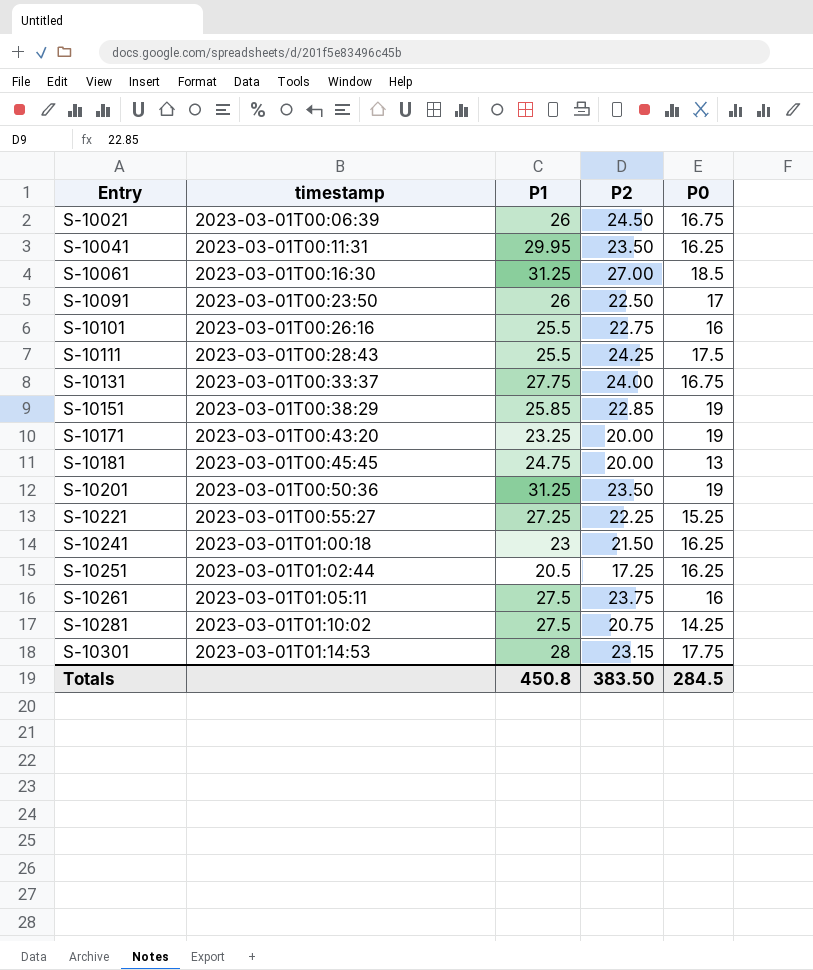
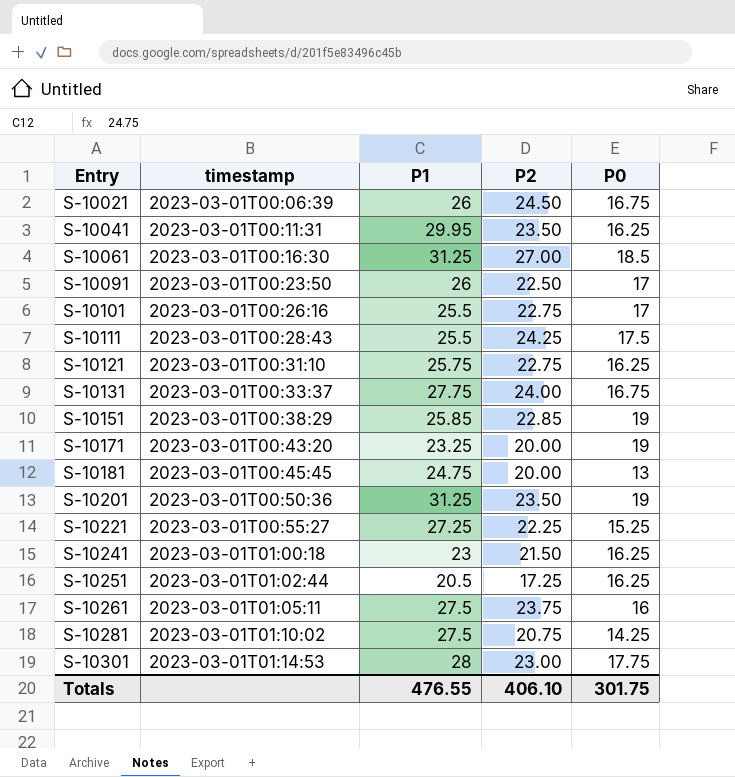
S-10101 | P0: 16 -> 17
row S-10121: none -> 2023-03-01T00:31:10 | 25.75 | 22.75 | 16.25
S-10301 | P2: 23.15 -> 23.00
Totals | P1: 450.8 -> 476.55
Totals | P2: 383.50 -> 406.10
Totals | P0: 284.5 -> 301.75

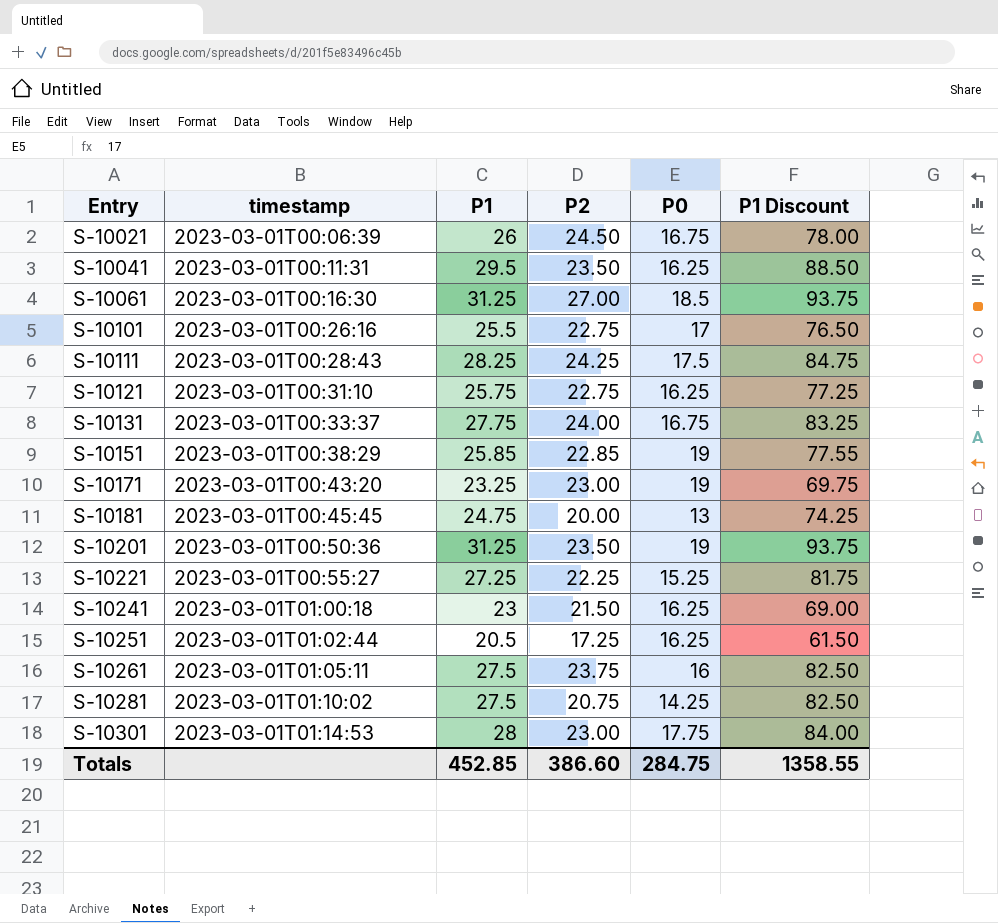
column P1 Discount | formula: none -> [P1] * 3
row S-10091: 2023-03-01T00:23:50 | 26 | 22.50 | 17 -> none
S-10041 | P1: 29.95 -> 29.5
S-10111 | P1: 25.5 -> 28.25
S-10171 | P2: 20.00 -> 23.00
Totals | P1: 476.55 -> 452.85
Totals | P2: 406.10 -> 386.60
Totals | P0: 301.75 -> 284.75

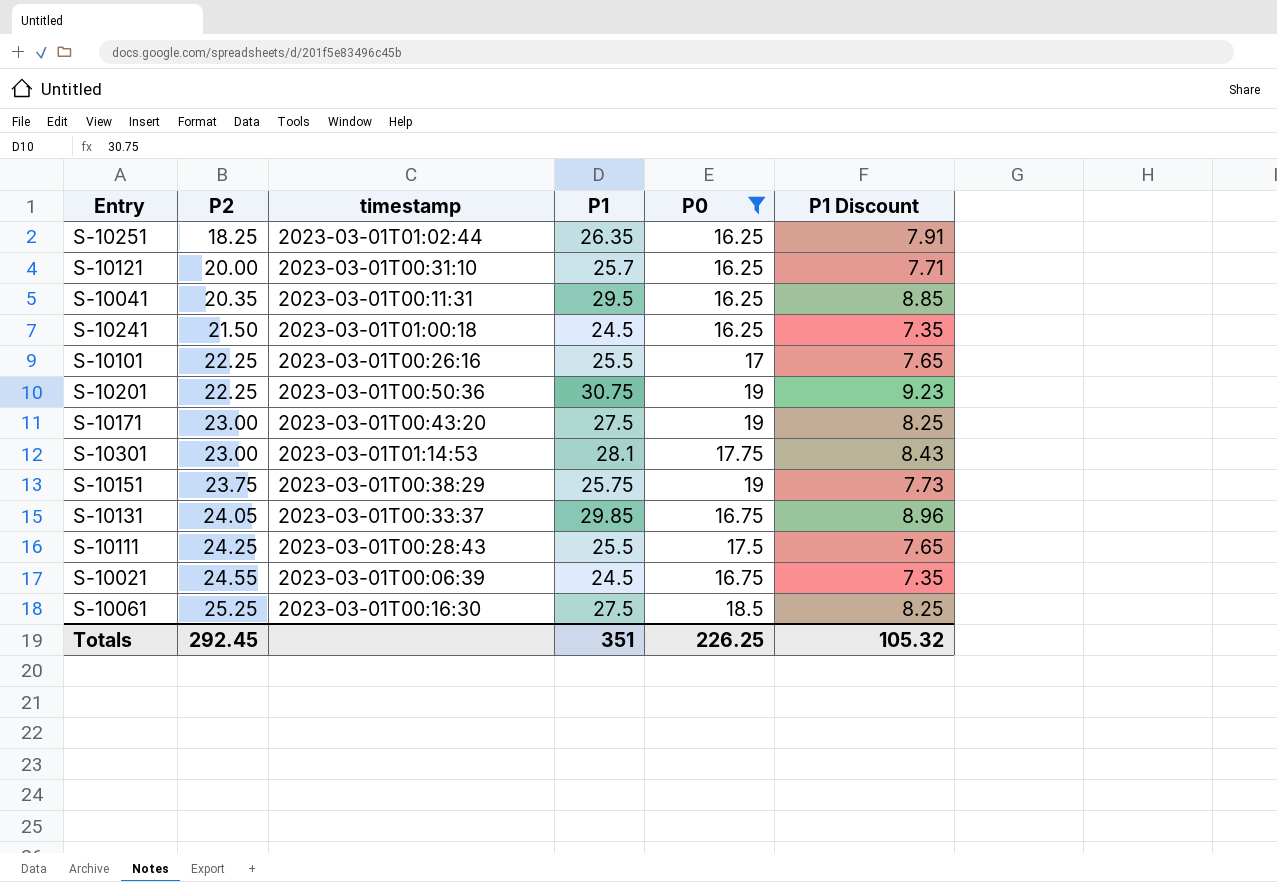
filter: none -> P0 >= 16.25
row order: Entry ascending -> P2 ascending
column P2 | position: 4 -> 2
column P1 Discount | formula: [P1] * 3 -> [P1] * 0.3
S-10251 | P2: 17.25 -> 18.25
S-10251 | P1: 20.5 -> 26.35
S-10121 | P2: 22.75 -> 20.00
S-10121 | P1: 25.75 -> 25.7
S-10041 | P2: 23.50 -> 20.35
S-10241 | P1: 23 -> 24.5
S-10101 | P2: 22.75 -> 22.25
S-10201 | P2: 23.50 -> 22.25
S-10201 | P1: 31.25 -> 30.75
S-10171 | P1: 23.25 -> 27.5
S-10301 | P1: 28 -> 28.1
S-10151 | P2: 22.85 -> 23.75
S-10151 | P1: 25.85 -> 25.75
S-10131 | P2: 24.00 -> 24.05
S-10131 | P1: 27.75 -> 29.85
S-10111 | P1: 28.25 -> 25.5
S-10021 | P2: 24.50 -> 24.55
S-10021 | P1: 26 -> 24.5
S-10061 | P2: 27.00 -> 25.25
S-10061 | P1: 31.25 -> 27.5
Totals | P2: 386.60 -> 292.45
Totals | P1: 452.85 -> 351
Totals | P0: 284.75 -> 226.25
Totals | P1 Discount: 1358.55 -> 105.32

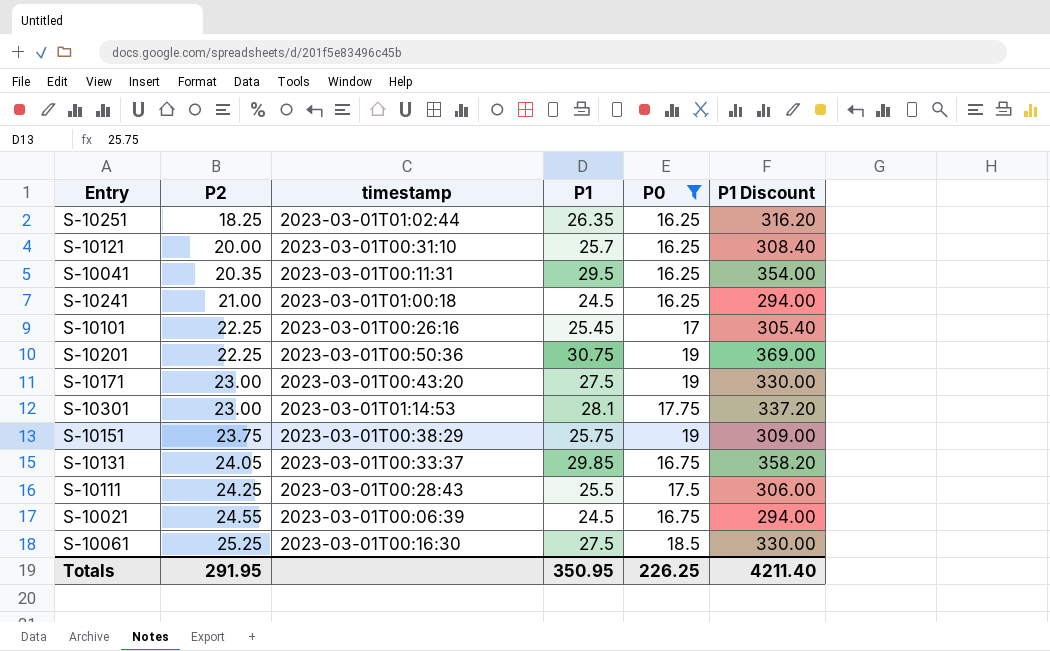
column P1 Discount | formula: [P1] * 0.3 -> [P1] * 12
S-10241 | P2: 21.50 -> 21.00
S-10101 | P1: 25.5 -> 25.45
Totals | P2: 292.45 -> 291.95
Totals | P1: 351 -> 350.95
Totals | P1 Discount: 105.32 -> 4211.40

